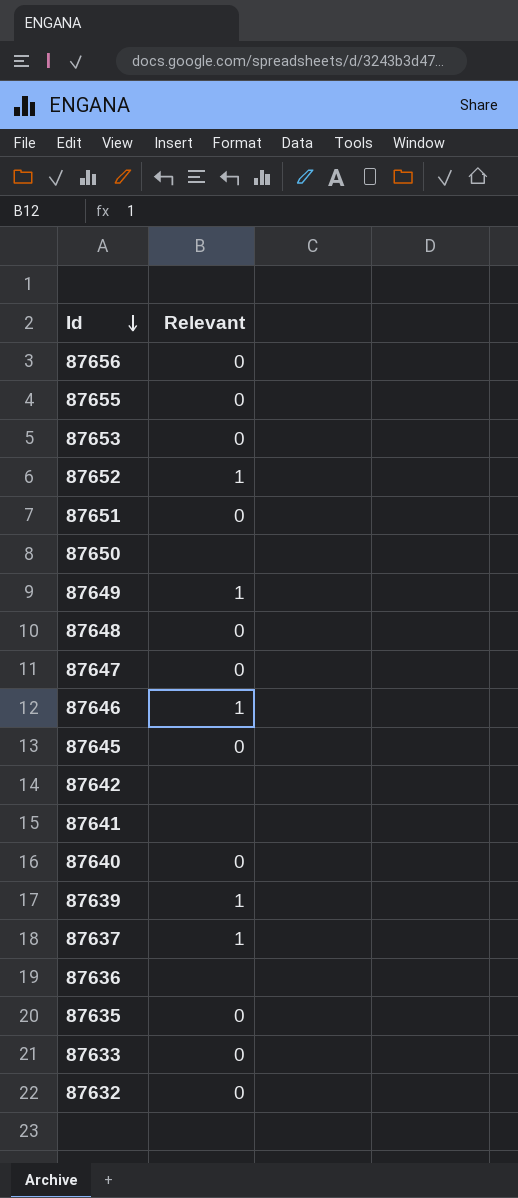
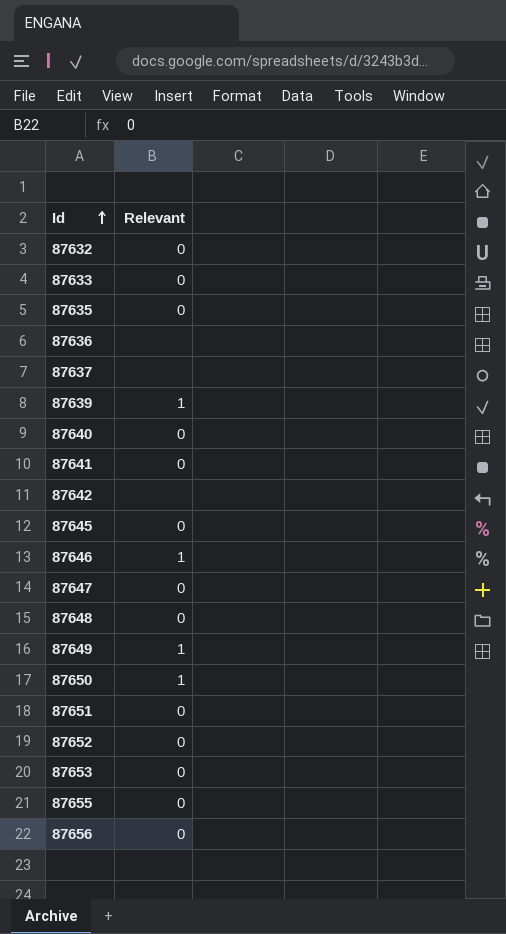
row order: Id descending -> Id ascending
87637 | Relevant: 1 -> none
87641 | Relevant: none -> 0
87650 | Relevant: none -> 1
87652 | Relevant: 1 -> 0

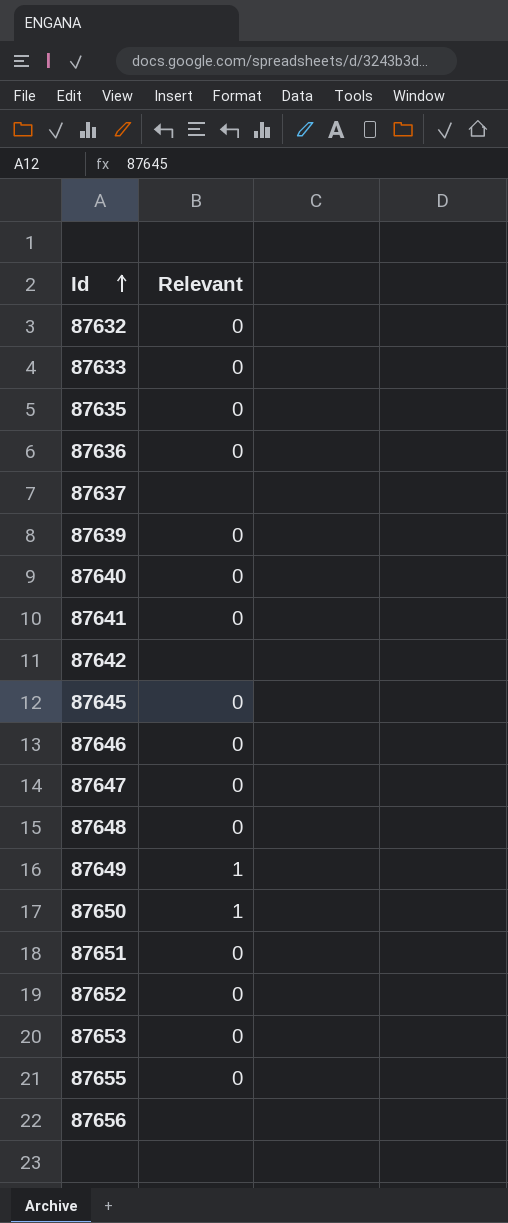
87636 | Relevant: none -> 0
87639 | Relevant: 1 -> 0
87646 | Relevant: 1 -> 0
87656 | Relevant: 0 -> none

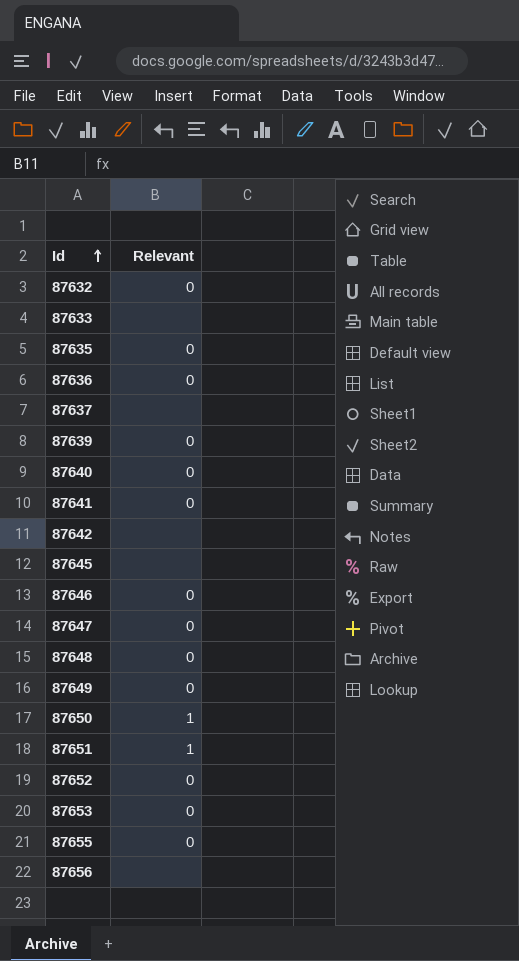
87633 | Relevant: 0 -> none
87645 | Relevant: 0 -> none
87649 | Relevant: 1 -> 0
87651 | Relevant: 0 -> 1

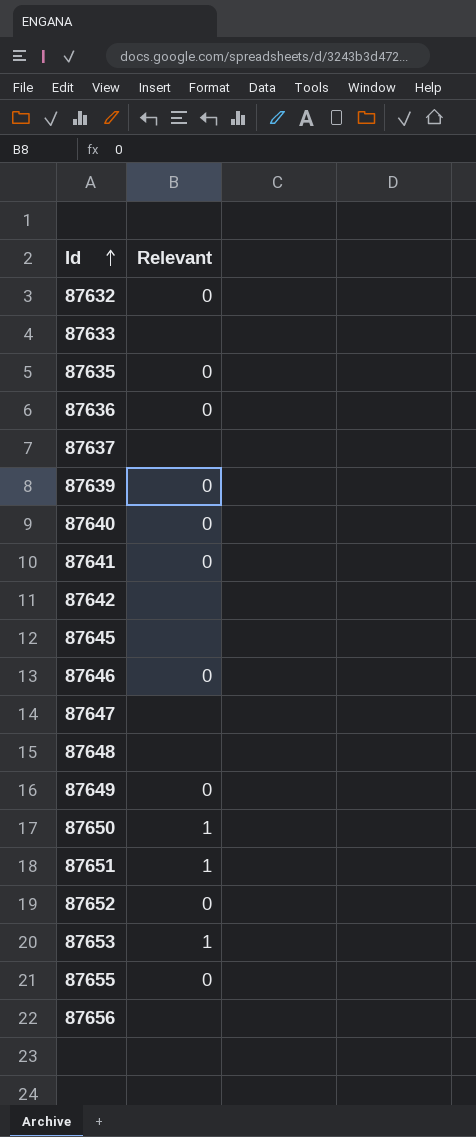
87647 | Relevant: 0 -> none
87648 | Relevant: 0 -> none
87653 | Relevant: 0 -> 1

